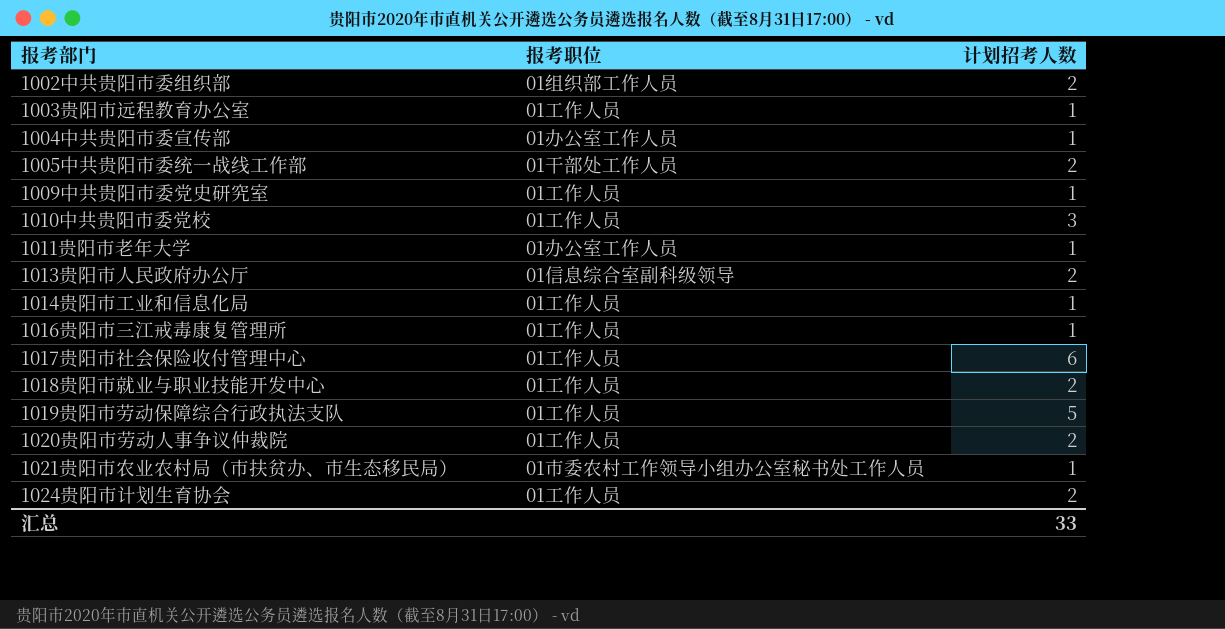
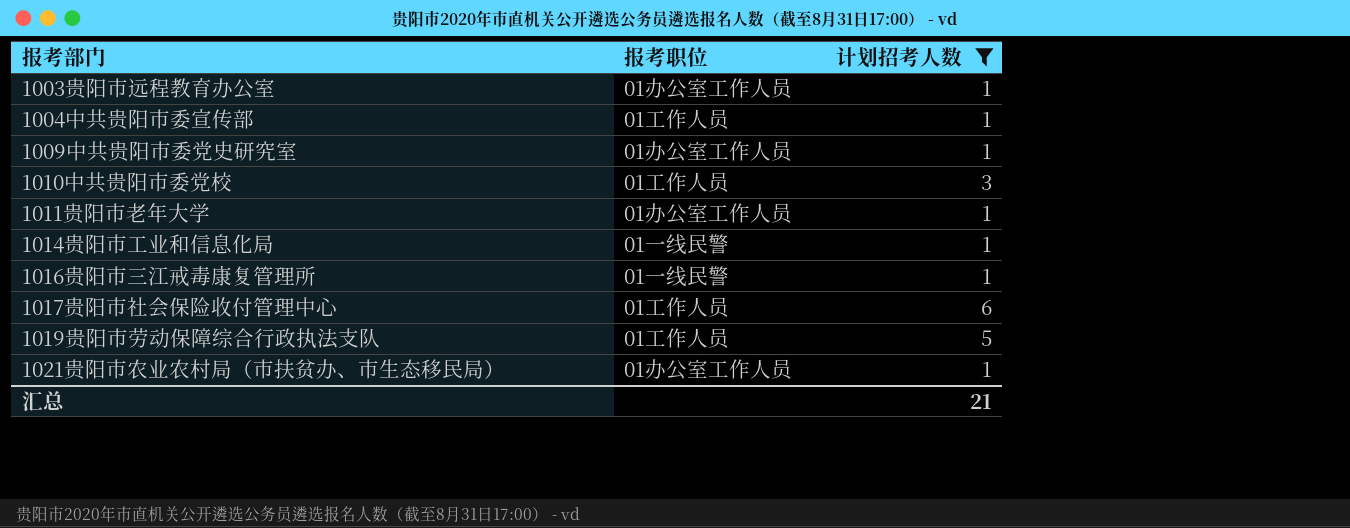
filter: none -> 计划招考人数 != 2
1003贵阳市远程教育办公室 | 报考职位: 01工作人员 -> 01办公室工作人员
1004中共贵阳市委宣传部 | 报考职位: 01办公室工作人员 -> 01工作人员
1009中共贵阳市委党史研究室 | 报考职位: 01工作人员 -> 01办公室工作人员
1014贵阳市工业和信息化局 | 报考职位: 01工作人员 -> 01一线民警
1016贵阳市三江戒毒康复管理所 | 报考职位: 01工作人员 -> 01一线民警
1021贵阳市农业农村局（市扶贫办、市生态移民局） | 报考职位: 01市委农村工作领导小组办公室秘书处工作人员 -> 01办公室工作人员
汇总 | 计划招考人数: 33 -> 21

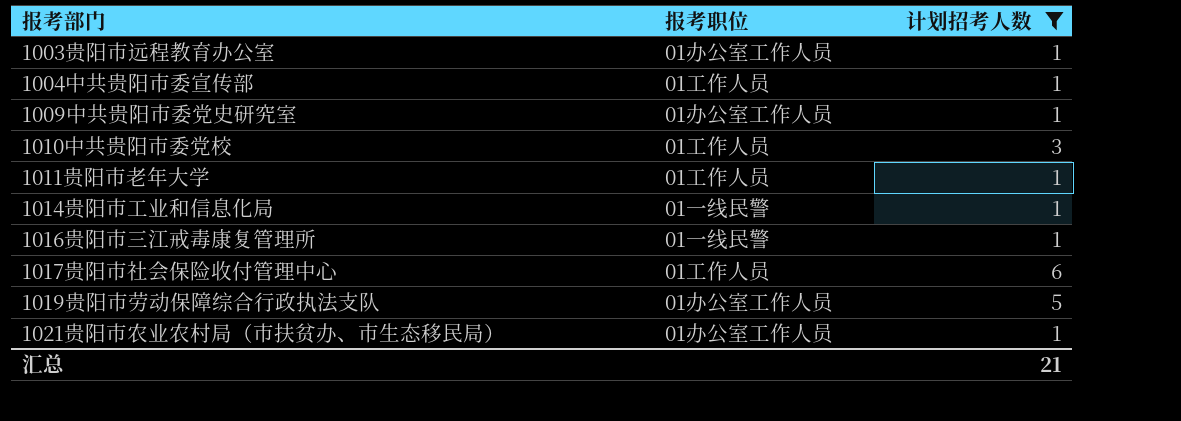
1011贵阳市老年大学 | 报考职位: 01办公室工作人员 -> 01工作人员
1019贵阳市劳动保障综合行政执法支队 | 报考职位: 01工作人员 -> 01办公室工作人员

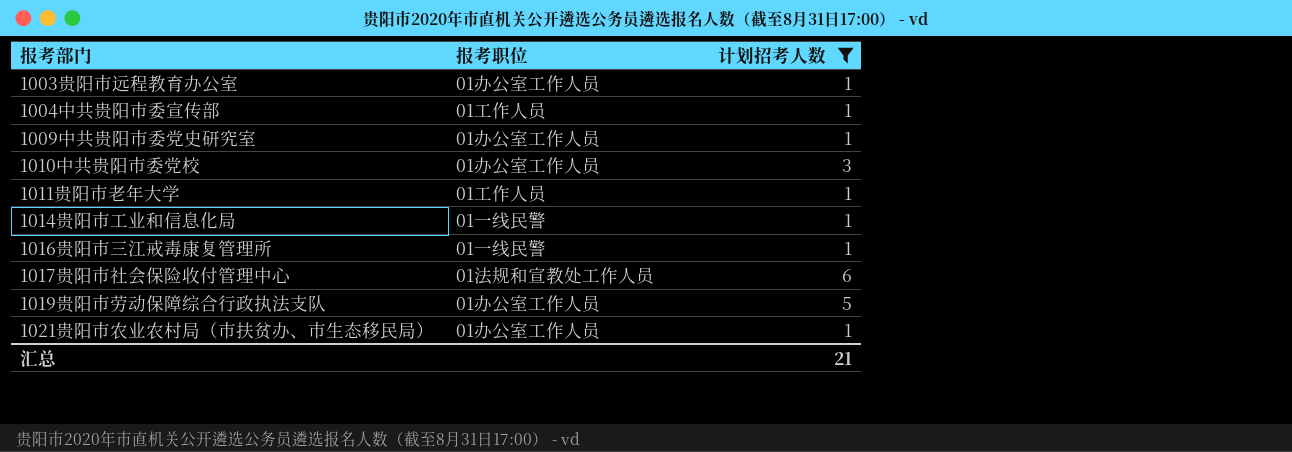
1010中共贵阳市委党校 | 报考职位: 01工作人员 -> 01办公室工作人员
1017贵阳市社会保险收付管理中心 | 报考职位: 01工作人员 -> 01法规和宣教处工作人员

